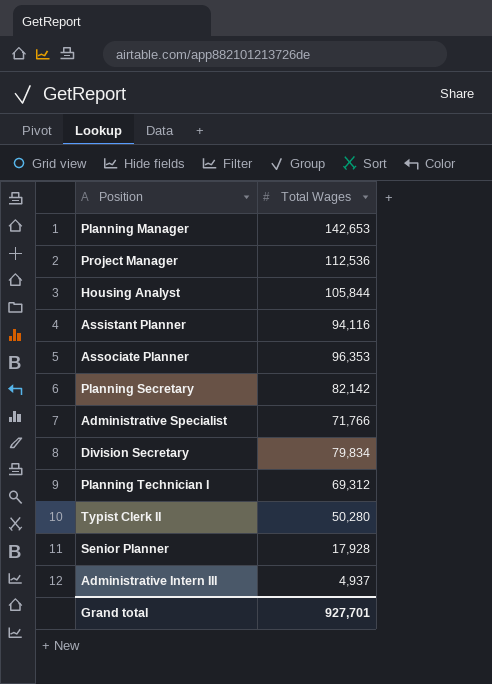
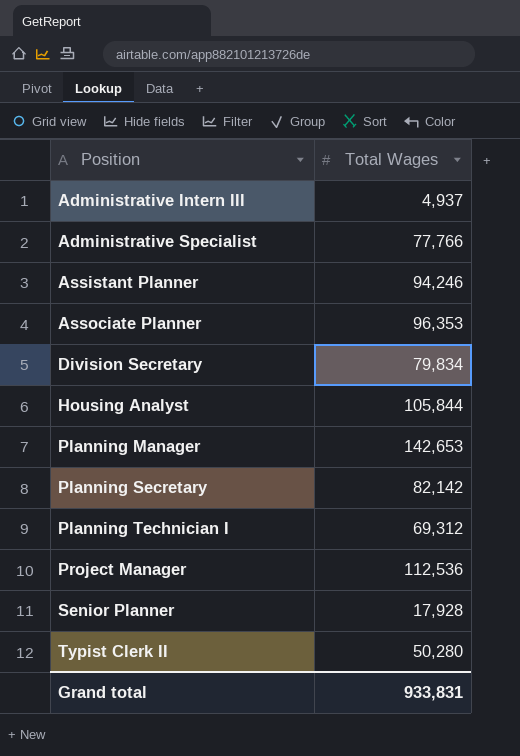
row order: none -> Position ascending
Administrative Specialist | Total Wages: 71,766 -> 77,766
Assistant Planner | Total Wages: 94,116 -> 94,246
Grand total | Total Wages: 927,701 -> 933,831

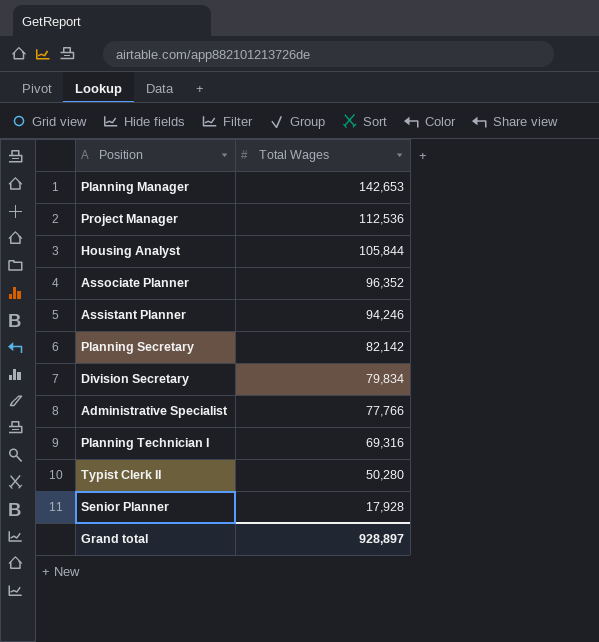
row order: Position ascending -> Total Wages descending
row Administrative Intern III: 4,937 -> none
Associate Planner | Total Wages: 96,353 -> 96,352
Planning Technician I | Total Wages: 69,312 -> 69,316
Grand total | Total Wages: 933,831 -> 928,897

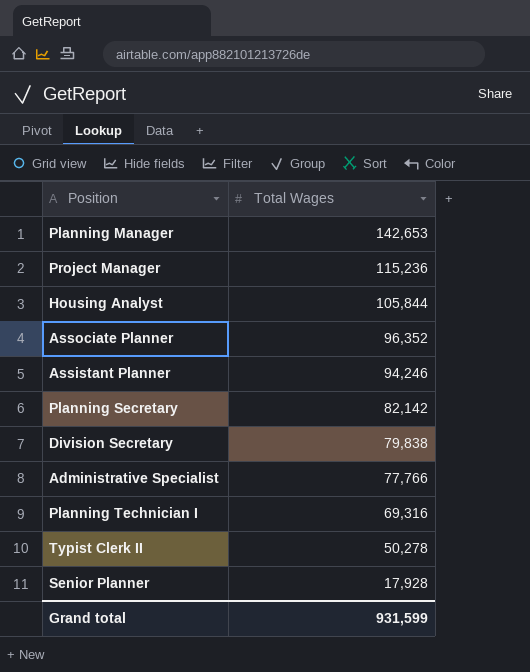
Project Manager | Total Wages: 112,536 -> 115,236
Division Secretary | Total Wages: 79,834 -> 79,838
Typist Clerk II | Total Wages: 50,280 -> 50,278
Grand total | Total Wages: 928,897 -> 931,599

